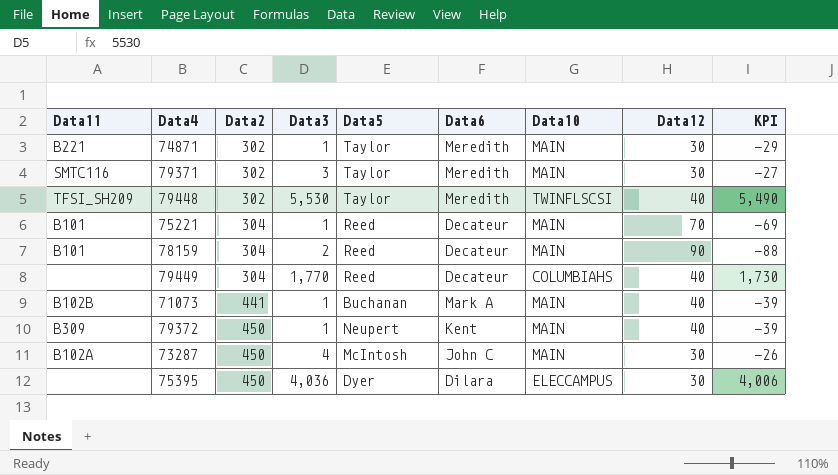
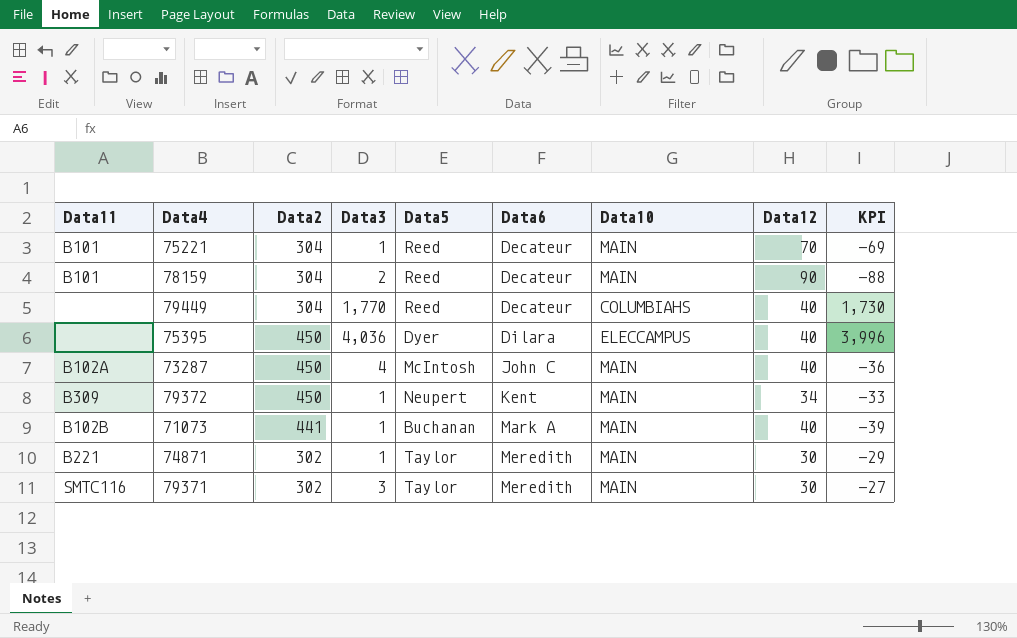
row order: Data2 ascending -> Data6 ascending
row 79448: TFSI_SH209 | 302 | 5,530 | Taylor | Meredith | TWINFLSCSI | 40 | 5,490 -> none
75395 | Data12: 30 -> 40
75395 | KPI: 4,006 -> 3,996
73287 | Data12: 30 -> 40
73287 | KPI: -26 -> -36
79372 | Data12: 40 -> 34
79372 | KPI: -39 -> -33

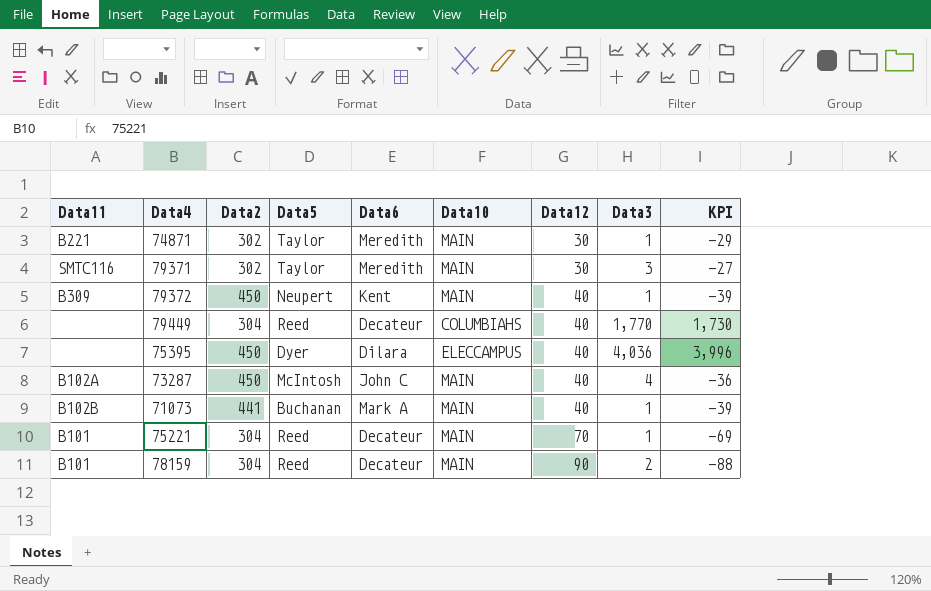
row order: Data6 ascending -> Data12 ascending
column Data3 | position: 4 -> 8
79372 | Data12: 34 -> 40
79372 | KPI: -33 -> -39

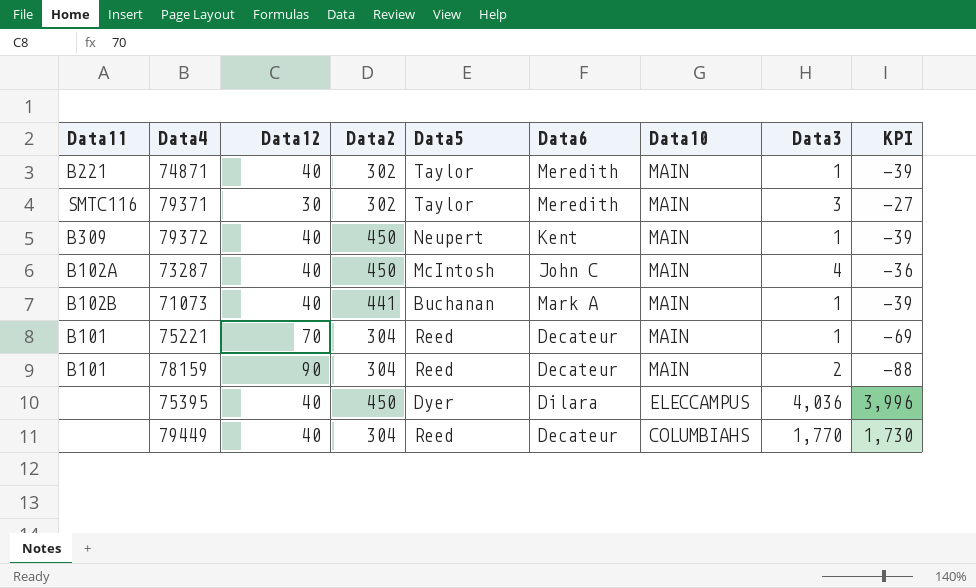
row order: Data12 ascending -> Data10 descending
column Data12 | position: 7 -> 3
74871 | Data12: 30 -> 40
74871 | KPI: -29 -> -39

